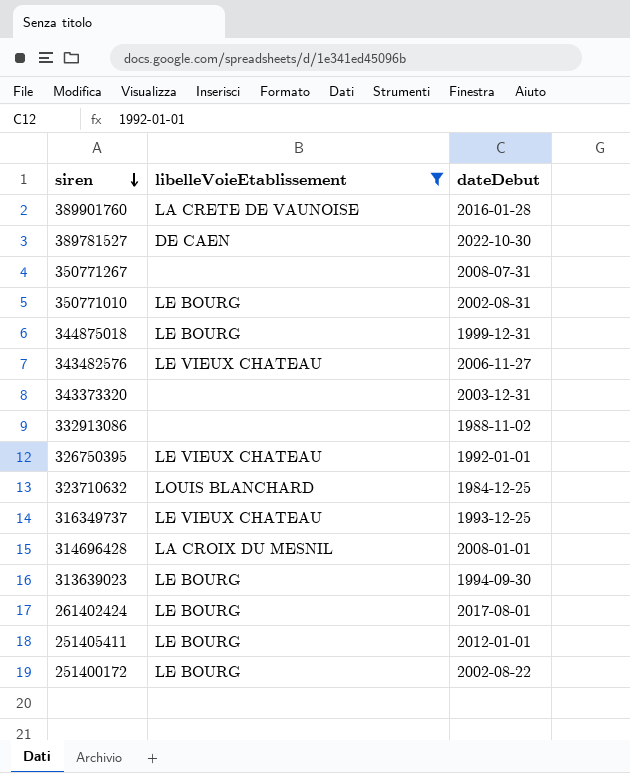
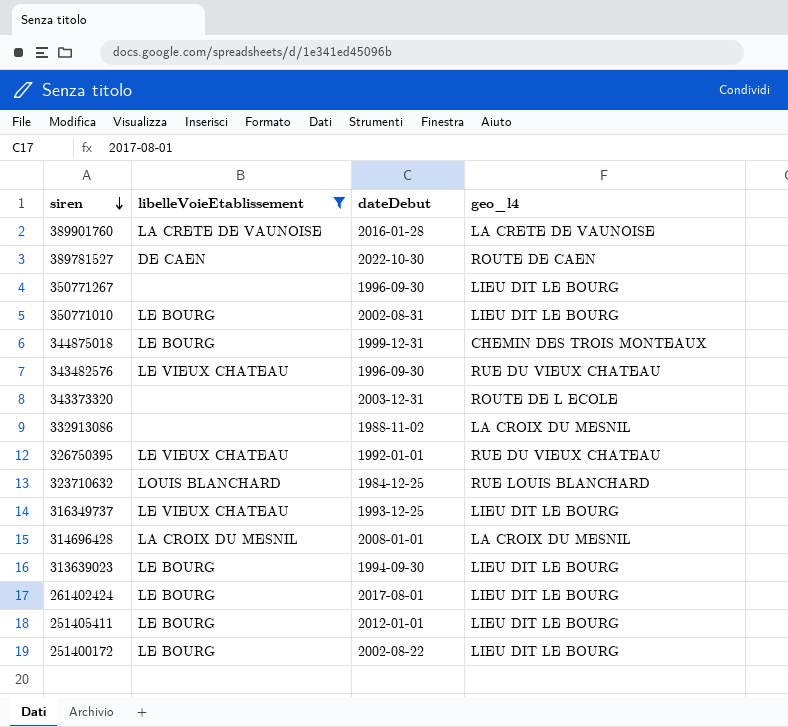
column geo_l4 | position: none -> 4
350771267 | dateDebut: 2008-07-31 -> 1996-09-30
343482576 | dateDebut: 2006-11-27 -> 1996-09-30

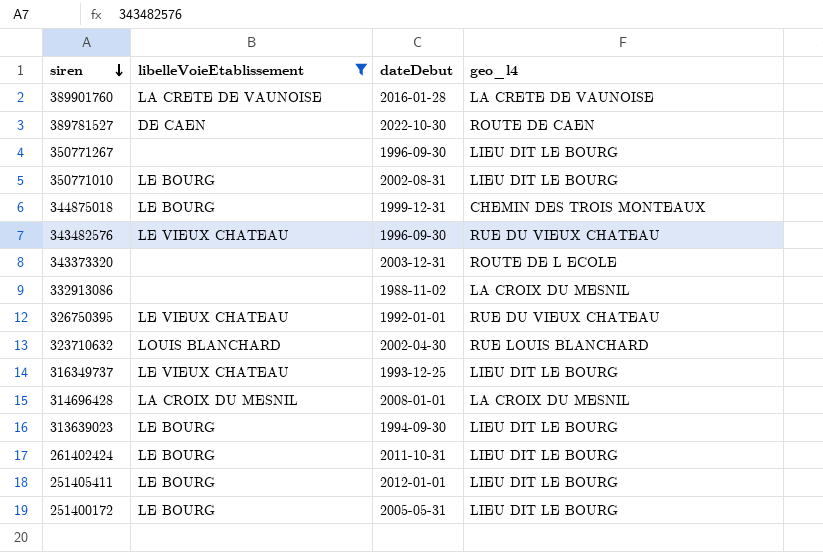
323710632 | dateDebut: 1984-12-25 -> 2002-04-30
261402424 | dateDebut: 2017-08-01 -> 2011-10-31
251400172 | dateDebut: 2002-08-22 -> 2005-05-31

